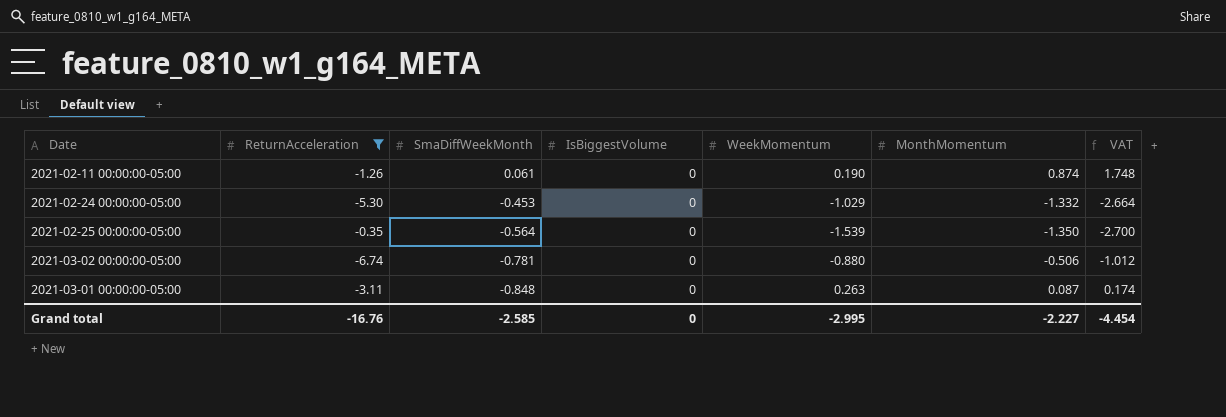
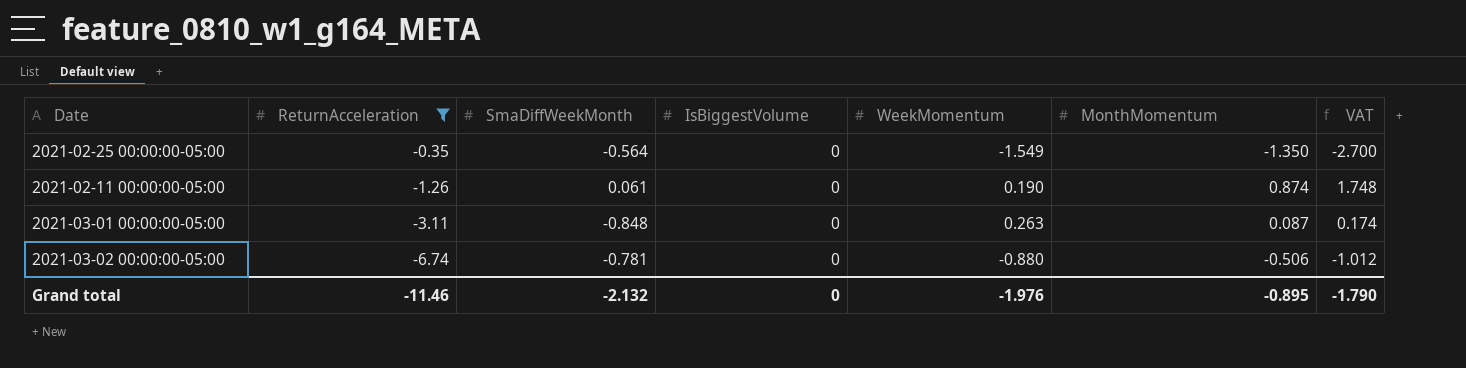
row order: SmaDiffWeekMonth descending -> ReturnAcceleration descending
row 2021-02-24 00:00:00-05:00: -5.30 | -0.453 | 0 | -1.029 | -1.332 | -2.664 -> none
2021-02-25 00:00:00-05:00 | WeekMomentum: -1.539 -> -1.549
Grand total | ReturnAcceleration: -16.76 -> -11.46
Grand total | SmaDiffWeekMonth: -2.585 -> -2.132
Grand total | WeekMomentum: -2.995 -> -1.976
Grand total | MonthMomentum: -2.227 -> -0.895
Grand total | VAT: -4.454 -> -1.790

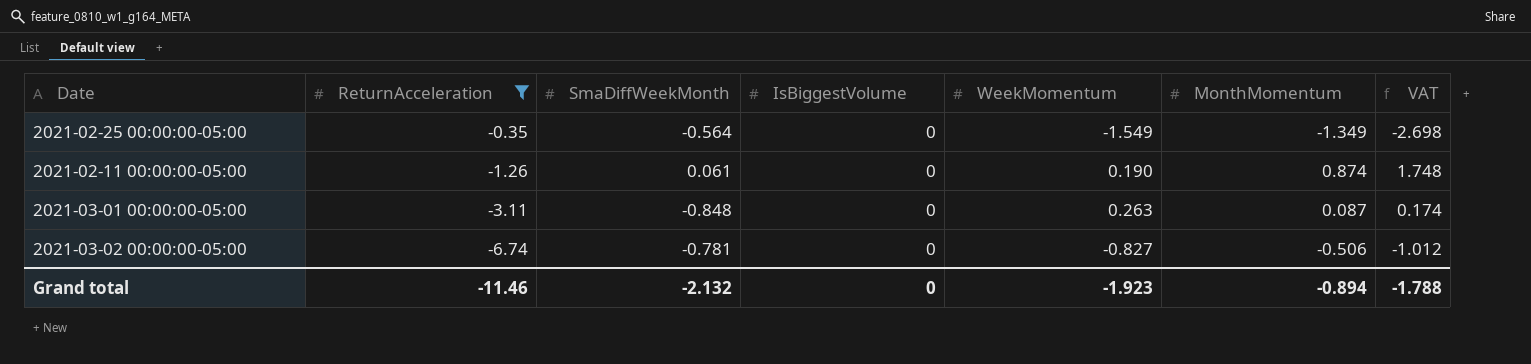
2021-02-25 00:00:00-05:00 | MonthMomentum: -1.350 -> -1.349
2021-02-25 00:00:00-05:00 | VAT: -2.700 -> -2.698
2021-03-02 00:00:00-05:00 | WeekMomentum: -0.880 -> -0.827
Grand total | WeekMomentum: -1.976 -> -1.923
Grand total | MonthMomentum: -0.895 -> -0.894
Grand total | VAT: -1.790 -> -1.788

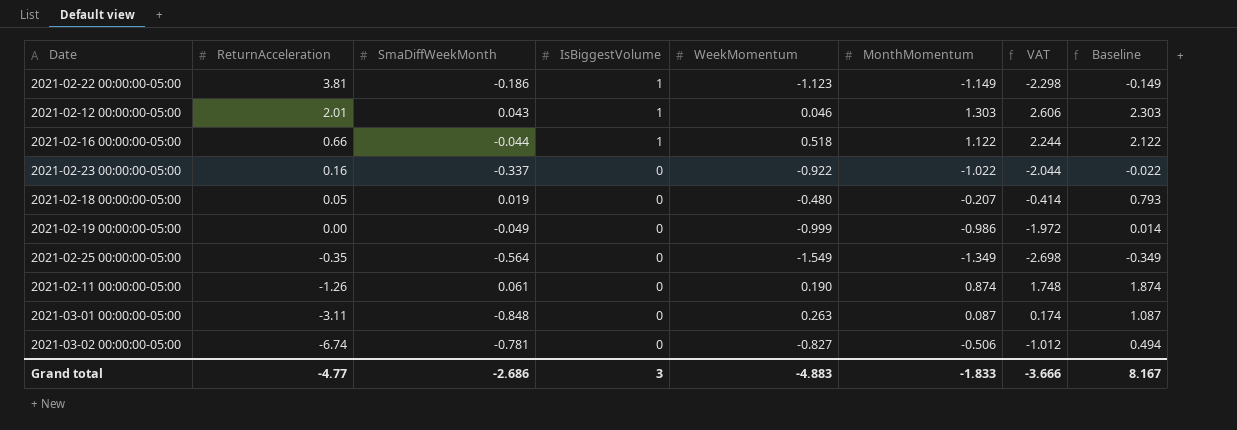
filter: ReturnAcceleration <= -0.35 -> none
column Baseline | formula: none -> [MonthMomentum] + 1
Grand total | ReturnAcceleration: -11.46 -> -4.77
Grand total | SmaDiffWeekMonth: -2.132 -> -2.686
Grand total | IsBiggestVolume: 0 -> 3
Grand total | WeekMomentum: -1.923 -> -4.883
Grand total | MonthMomentum: -0.894 -> -1.833
Grand total | VAT: -1.788 -> -3.666

